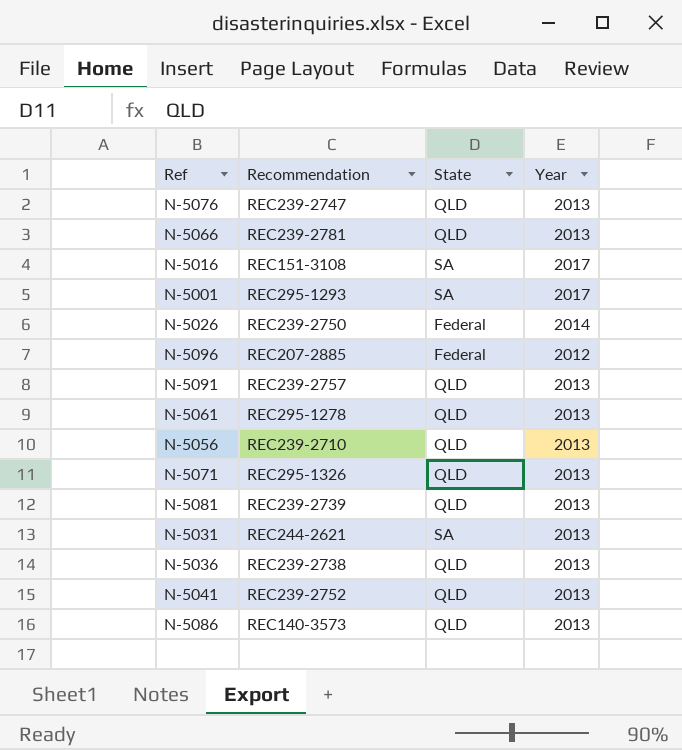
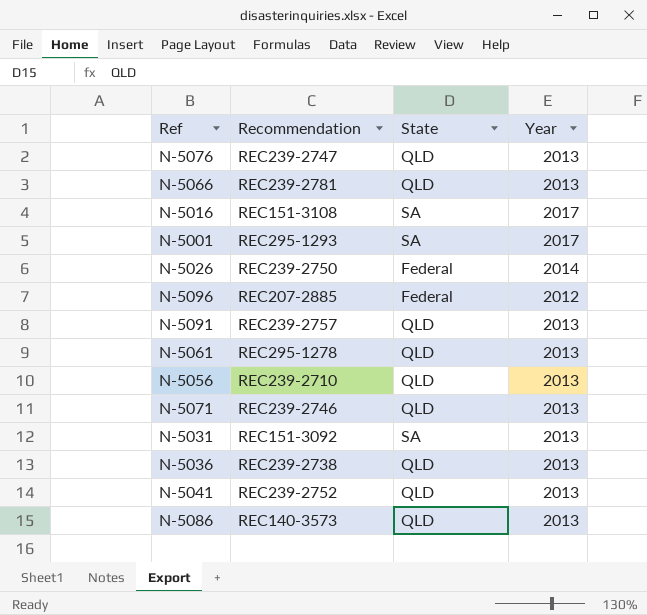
row N-5081: REC239-2739 | QLD | 2013 -> none
N-5071 | Recommendation: REC295-1326 -> REC239-2746
N-5031 | Recommendation: REC244-2621 -> REC151-3092

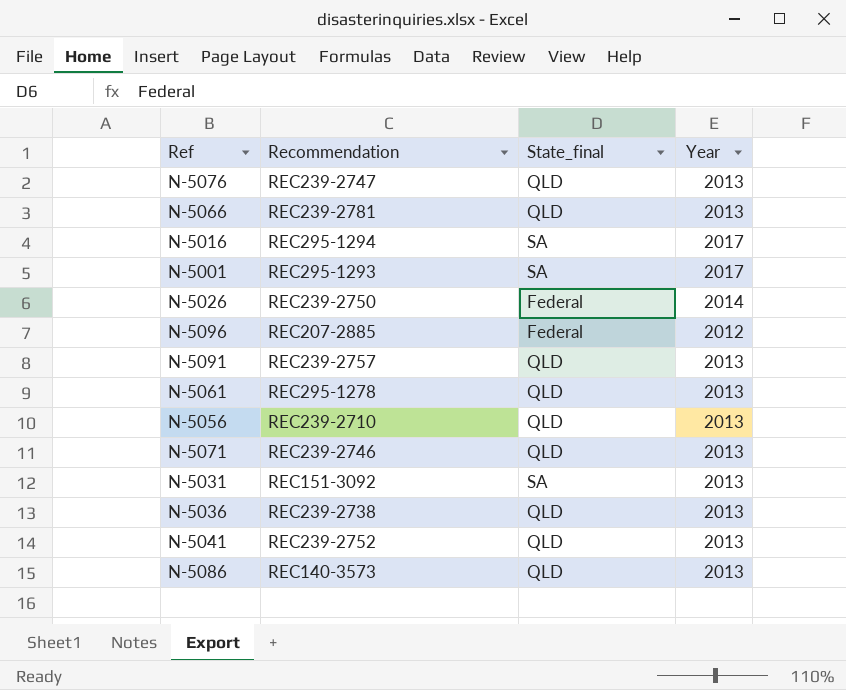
column name: State -> State_final
N-5016 | Recommendation: REC151-3108 -> REC295-1294

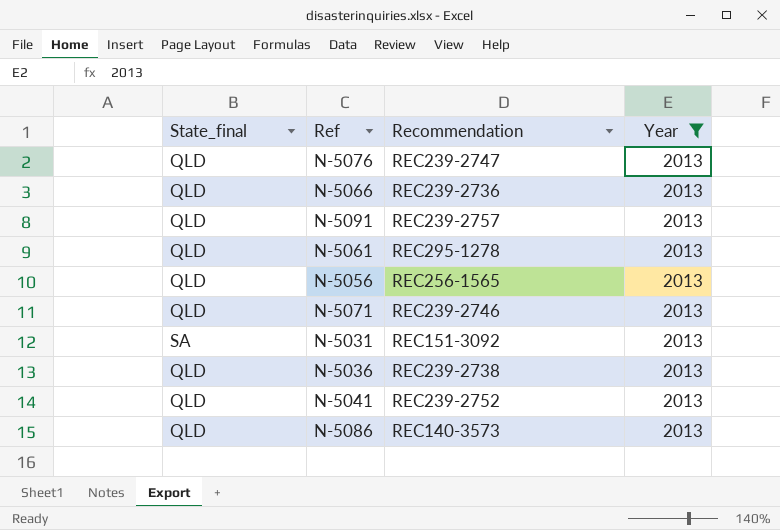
filter: none -> Year = 2013
column State_final | position: 3 -> 1
N-5066 | Recommendation: REC239-2781 -> REC239-2736
N-5056 | Recommendation: REC239-2710 -> REC256-1565

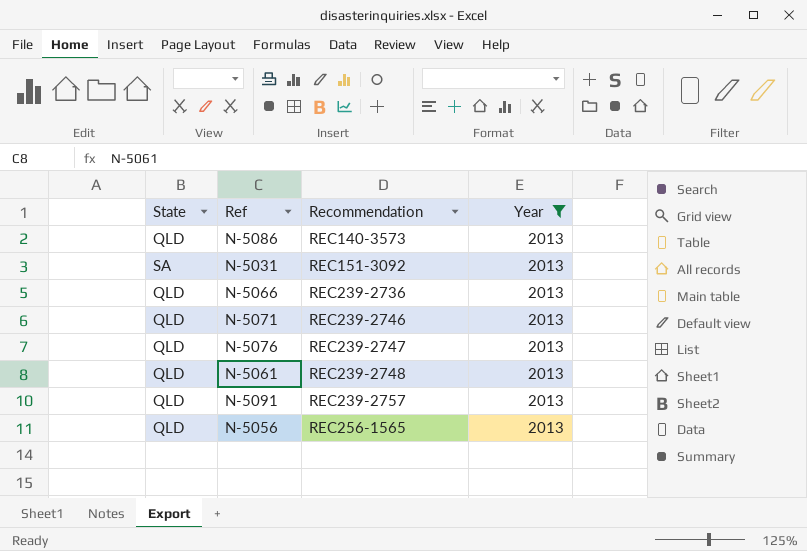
row order: none -> Recommendation ascending
column name: State_final -> State
row N-5036: QLD | REC239-2738 | 2013 -> none
row N-5041: QLD | REC239-2752 | 2013 -> none
N-5061 | Recommendation: REC295-1278 -> REC239-2748

